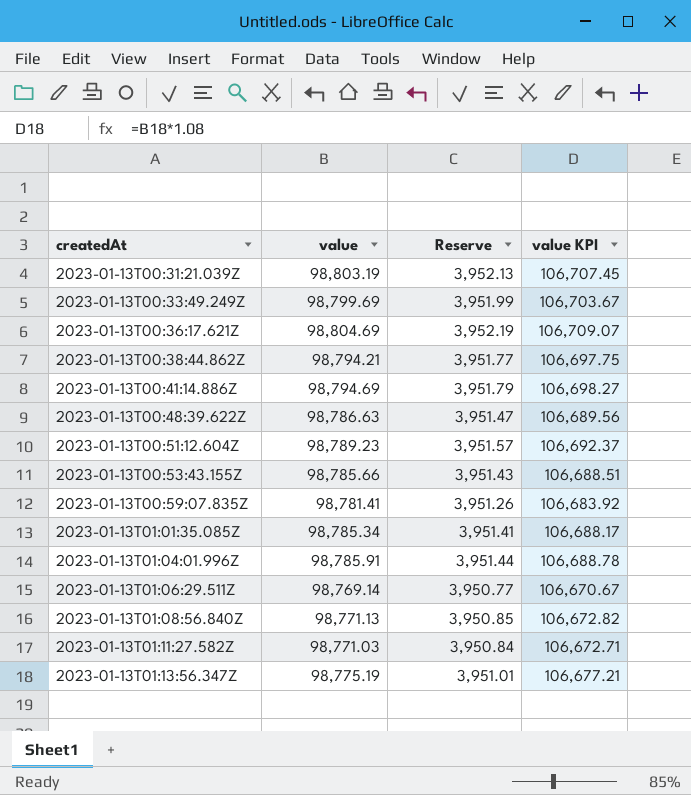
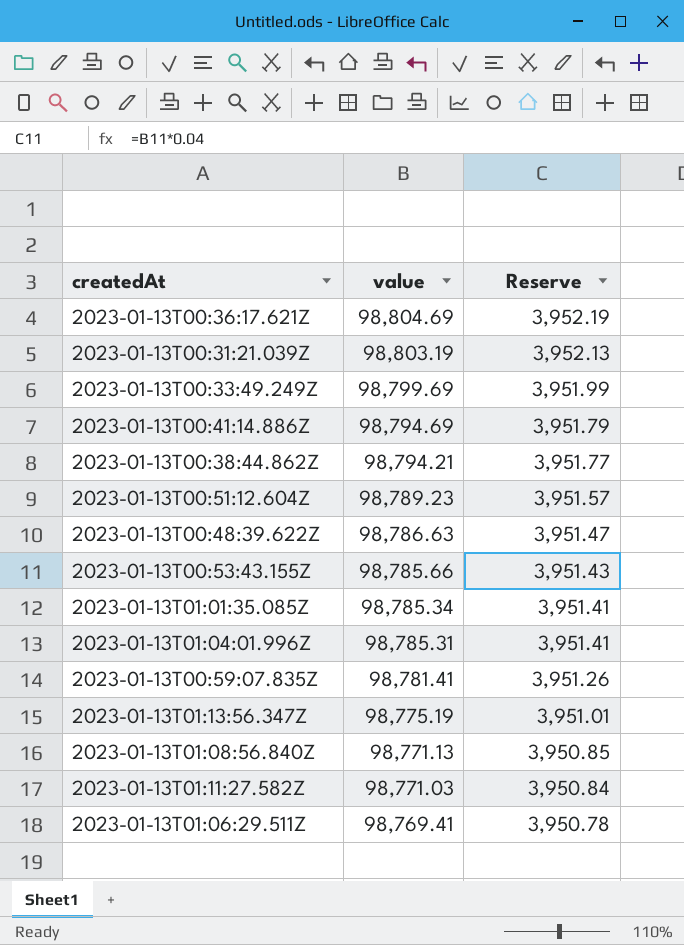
row order: createdAt ascending -> value descending
column value KPI | formula: [value] * 1.08 -> none
2023-01-13T01:04:01.996Z | value: 98,785.91 -> 98,785.31
2023-01-13T01:04:01.996Z | Reserve: 3,951.44 -> 3,951.41
2023-01-13T01:06:29.511Z | value: 98,769.14 -> 98,769.41
2023-01-13T01:06:29.511Z | Reserve: 3,950.77 -> 3,950.78

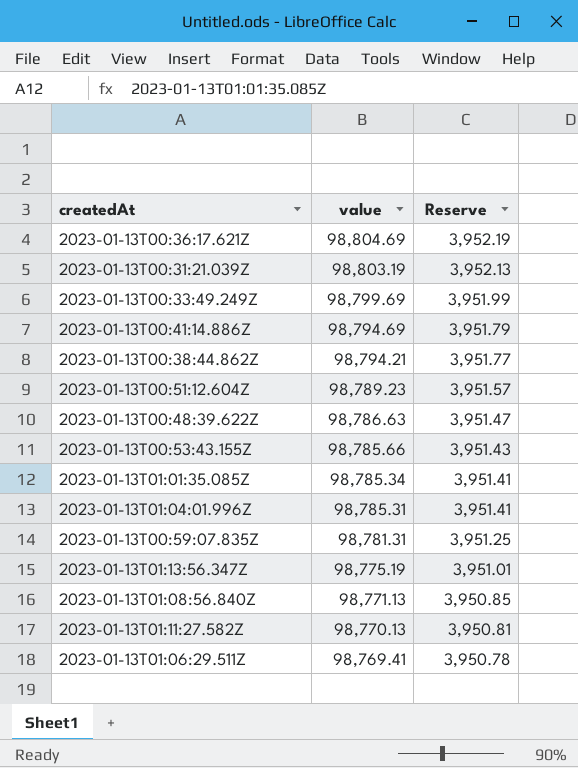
2023-01-13T00:59:07.835Z | value: 98,781.41 -> 98,781.31
2023-01-13T00:59:07.835Z | Reserve: 3,951.26 -> 3,951.25
2023-01-13T01:11:27.582Z | value: 98,771.03 -> 98,770.13
2023-01-13T01:11:27.582Z | Reserve: 3,950.84 -> 3,950.81

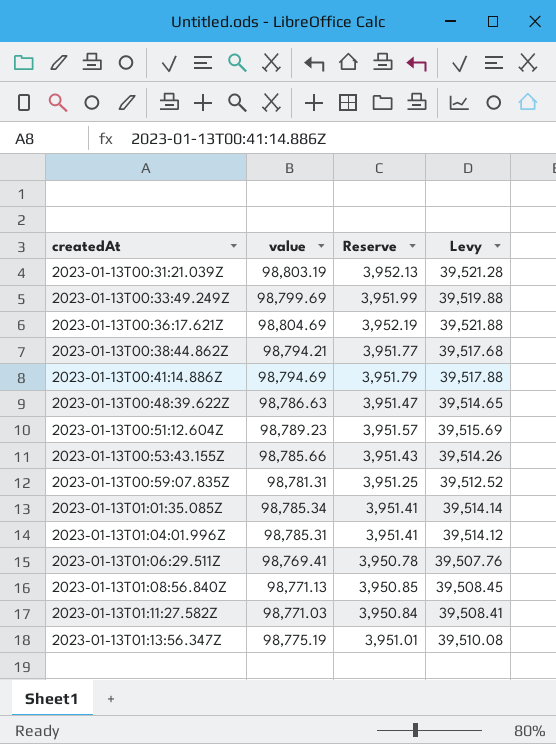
row order: value descending -> createdAt ascending
column Levy | formula: none -> [value] * 0.4
2023-01-13T01:11:27.582Z | value: 98,770.13 -> 98,771.03
2023-01-13T01:11:27.582Z | Reserve: 3,950.81 -> 3,950.84

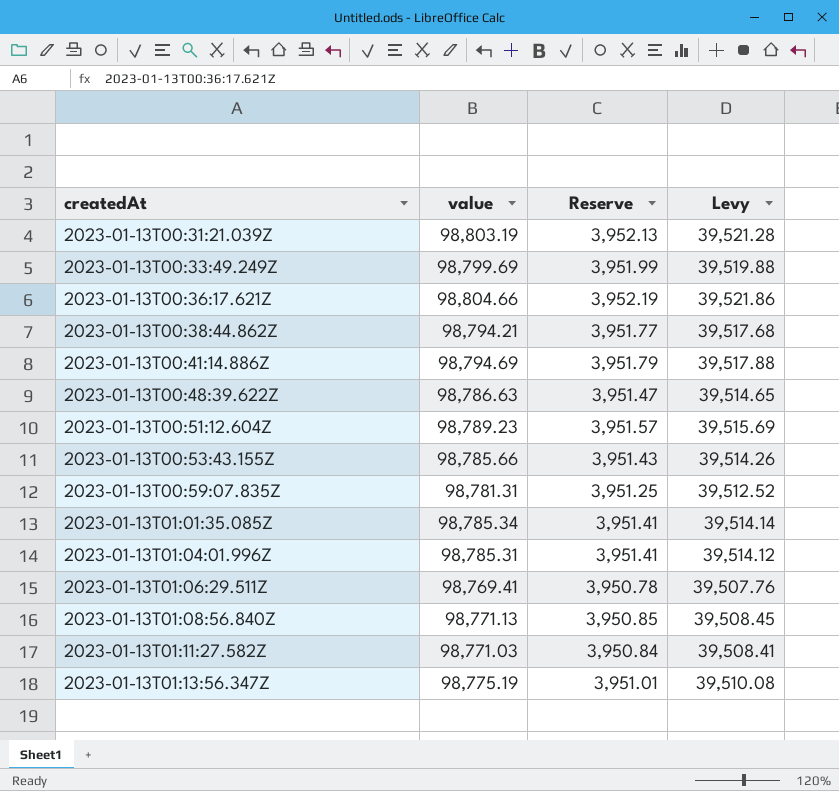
2023-01-13T00:36:17.621Z | value: 98,804.69 -> 98,804.66
2023-01-13T00:36:17.621Z | Levy: 39,521.88 -> 39,521.86

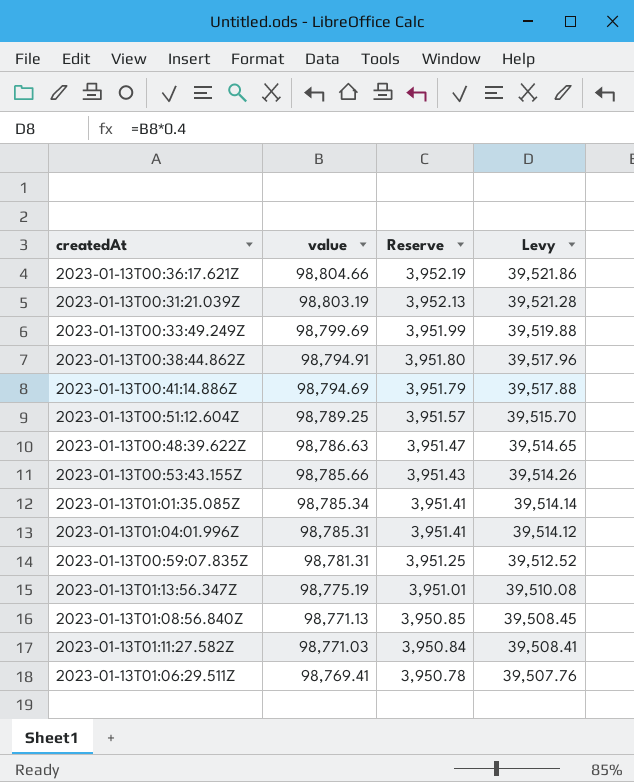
row order: createdAt ascending -> value descending
2023-01-13T00:38:44.862Z | value: 98,794.21 -> 98,794.91
2023-01-13T00:38:44.862Z | Reserve: 3,951.77 -> 3,951.80
2023-01-13T00:38:44.862Z | Levy: 39,517.68 -> 39,517.96
2023-01-13T00:51:12.604Z | value: 98,789.23 -> 98,789.25
2023-01-13T00:51:12.604Z | Levy: 39,515.69 -> 39,515.70

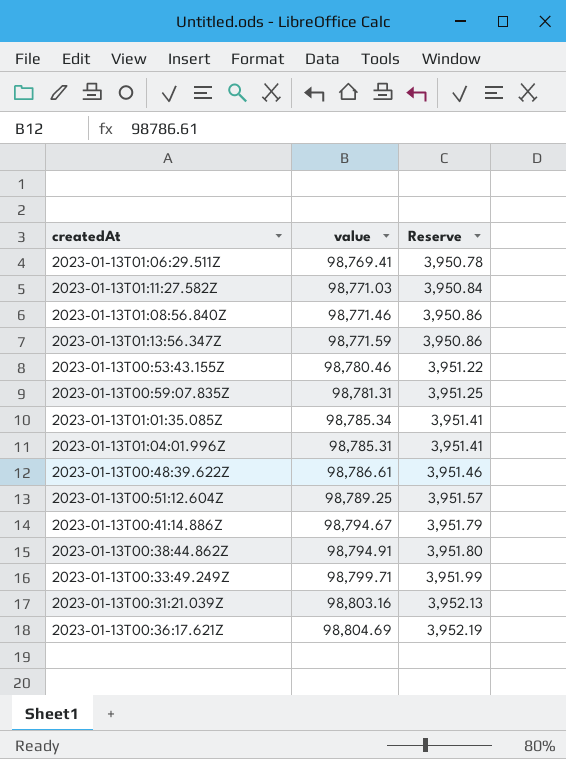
row order: value descending -> Reserve ascending
column Levy | formula: [value] * 0.4 -> none
2023-01-13T01:08:56.840Z | value: 98,771.13 -> 98,771.46
2023-01-13T01:08:56.840Z | Reserve: 3,950.85 -> 3,950.86
2023-01-13T01:13:56.347Z | value: 98,775.19 -> 98,771.59
2023-01-13T01:13:56.347Z | Reserve: 3,951.01 -> 3,950.86
2023-01-13T00:53:43.155Z | value: 98,785.66 -> 98,780.46
2023-01-13T00:53:43.155Z | Reserve: 3,951.43 -> 3,951.22
2023-01-13T00:48:39.622Z | value: 98,786.63 -> 98,786.61
2023-01-13T00:48:39.622Z | Reserve: 3,951.47 -> 3,951.46
2023-01-13T00:41:14.886Z | value: 98,794.69 -> 98,794.67
2023-01-13T00:33:49.249Z | value: 98,799.69 -> 98,799.71
2023-01-13T00:31:21.039Z | value: 98,803.19 -> 98,803.16
2023-01-13T00:36:17.621Z | value: 98,804.66 -> 98,804.69

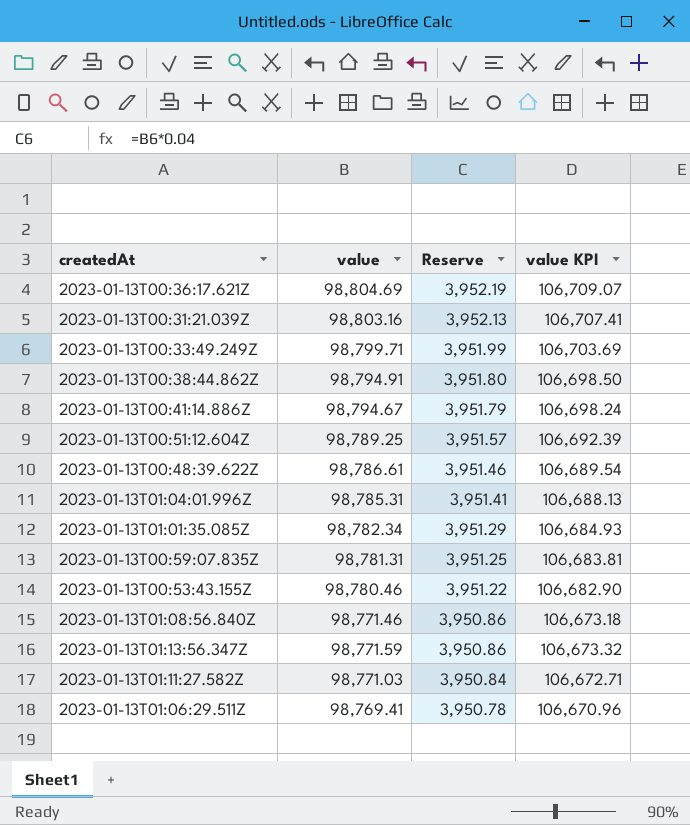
row order: Reserve ascending -> Reserve descending
column value KPI | formula: none -> [value] * 1.08
2023-01-13T01:01:35.085Z | value: 98,785.34 -> 98,782.34
2023-01-13T01:01:35.085Z | Reserve: 3,951.41 -> 3,951.29

